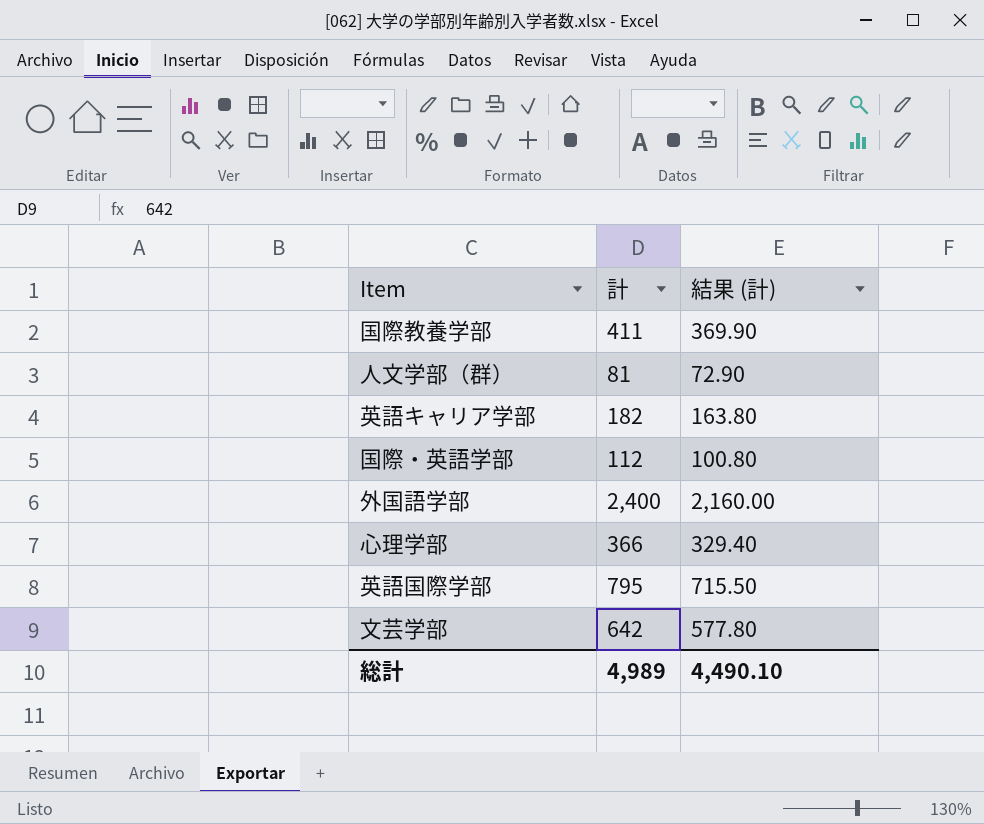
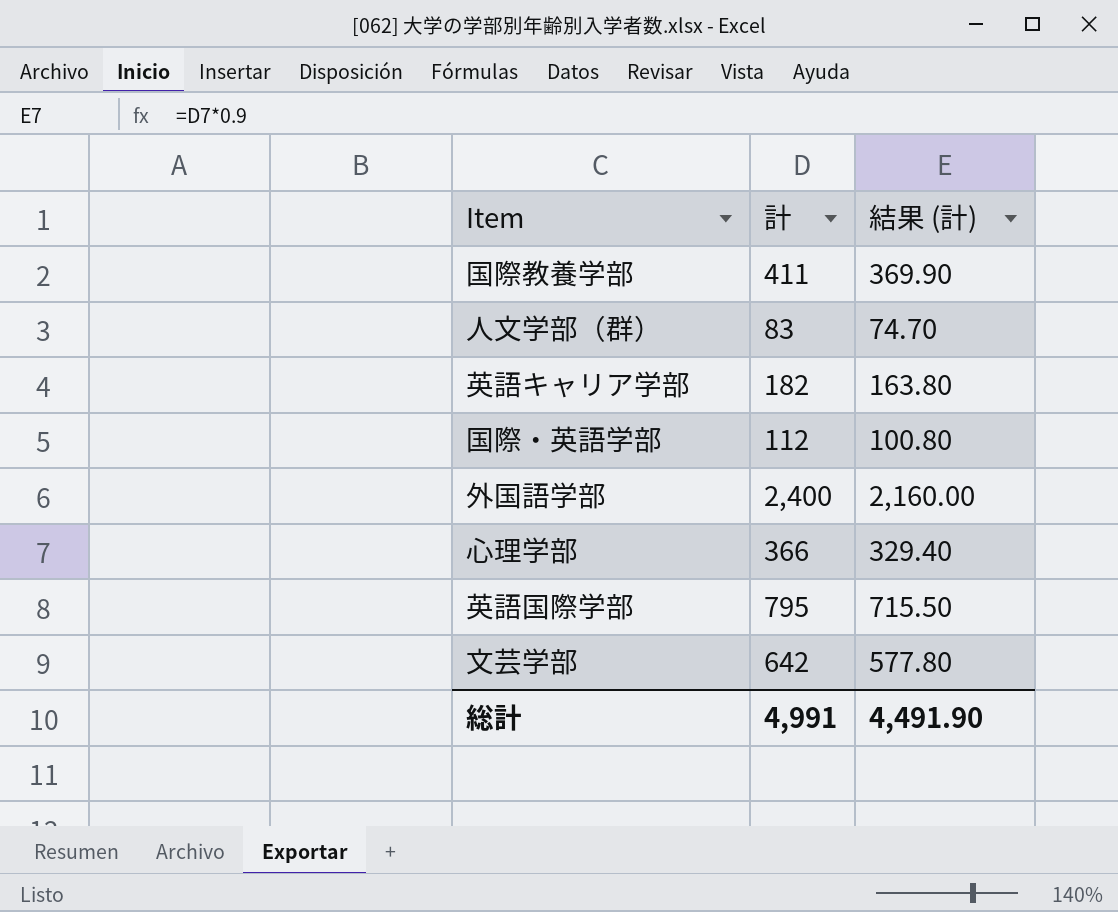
人文学部（群） | 計: 81 -> 83
人文学部（群） | 結果 (計): 72.90 -> 74.70
総計 | 計: 4,989 -> 4,991
総計 | 結果 (計): 4,490.10 -> 4,491.90

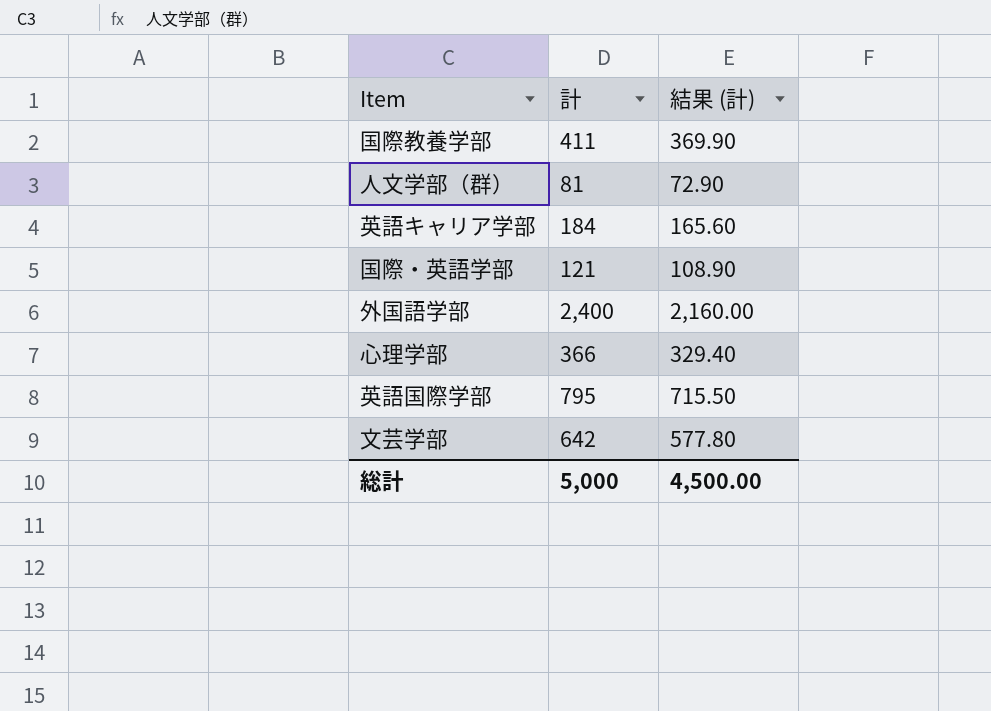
人文学部（群） | 計: 83 -> 81
人文学部（群） | 結果 (計): 74.70 -> 72.90
英語キャリア学部 | 計: 182 -> 184
英語キャリア学部 | 結果 (計): 163.80 -> 165.60
国際・英語学部 | 計: 112 -> 121
国際・英語学部 | 結果 (計): 100.80 -> 108.90
総計 | 計: 4,991 -> 5,000
総計 | 結果 (計): 4,491.90 -> 4,500.00

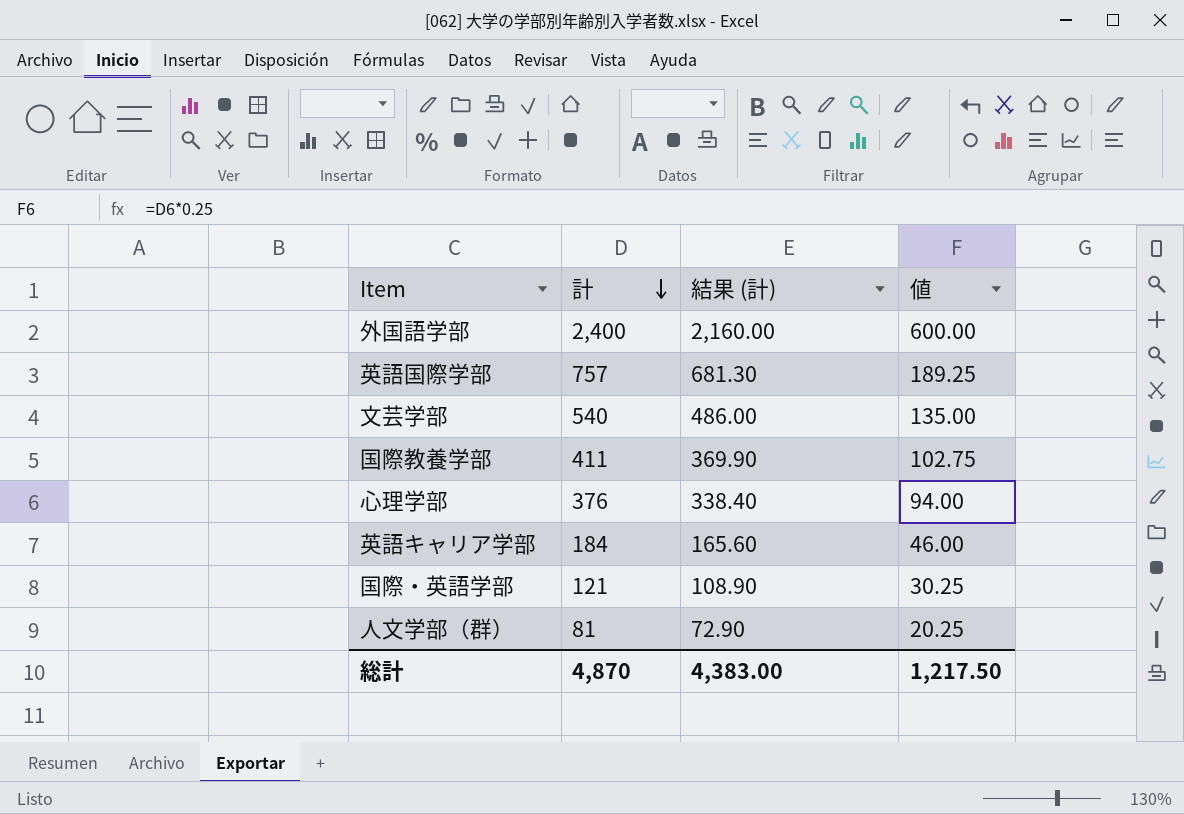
row order: none -> 計 descending
column 値 | formula: none -> [計] * 0.25
英語国際学部 | 計: 795 -> 757
英語国際学部 | 結果 (計): 715.50 -> 681.30
文芸学部 | 計: 642 -> 540
文芸学部 | 結果 (計): 577.80 -> 486.00
心理学部 | 計: 366 -> 376
心理学部 | 結果 (計): 329.40 -> 338.40
総計 | 計: 5,000 -> 4,870
総計 | 結果 (計): 4,500.00 -> 4,383.00

